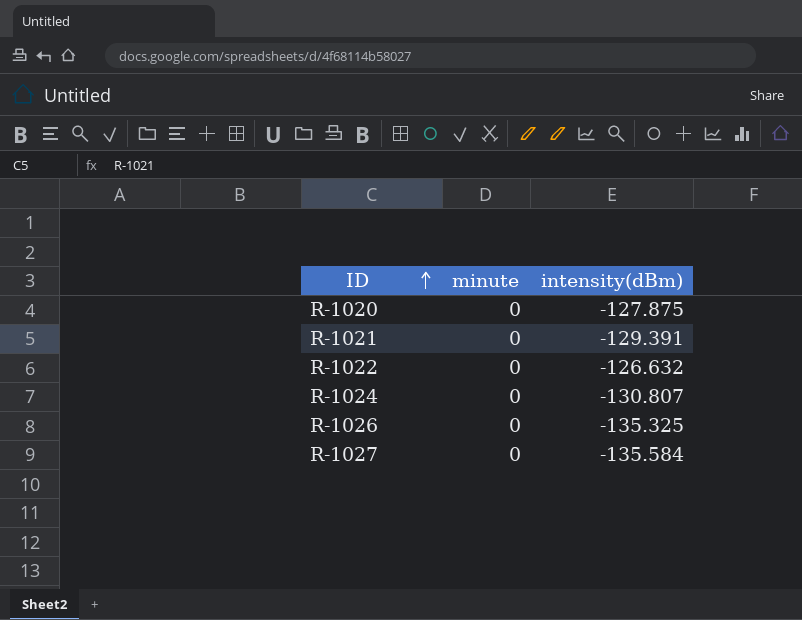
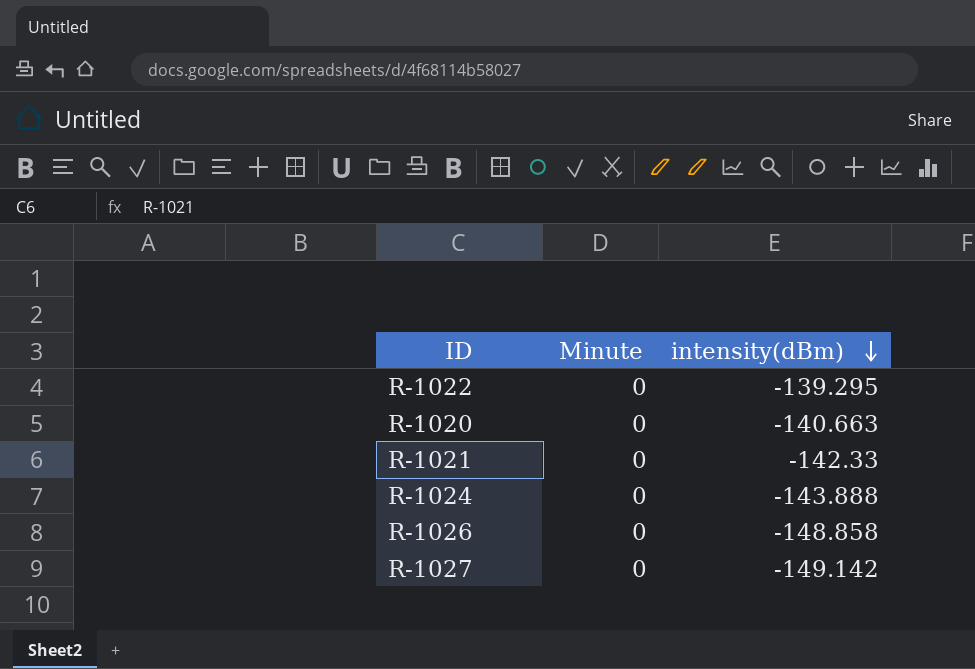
row order: ID ascending -> intensity(dBm) descending
column name: minute -> Minute
R-1022 | intensity(dBm): -126.632 -> -139.295
R-1020 | intensity(dBm): -127.875 -> -140.663
R-1021 | intensity(dBm): -129.391 -> -142.33
R-1024 | intensity(dBm): -130.807 -> -143.888
R-1026 | intensity(dBm): -135.325 -> -148.858
R-1027 | intensity(dBm): -135.584 -> -149.142

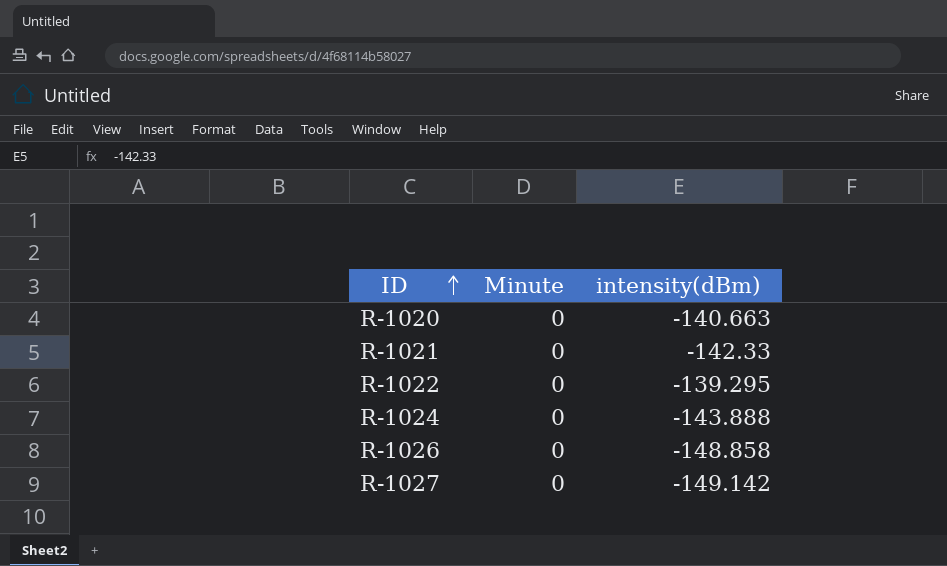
row order: intensity(dBm) descending -> ID ascending

